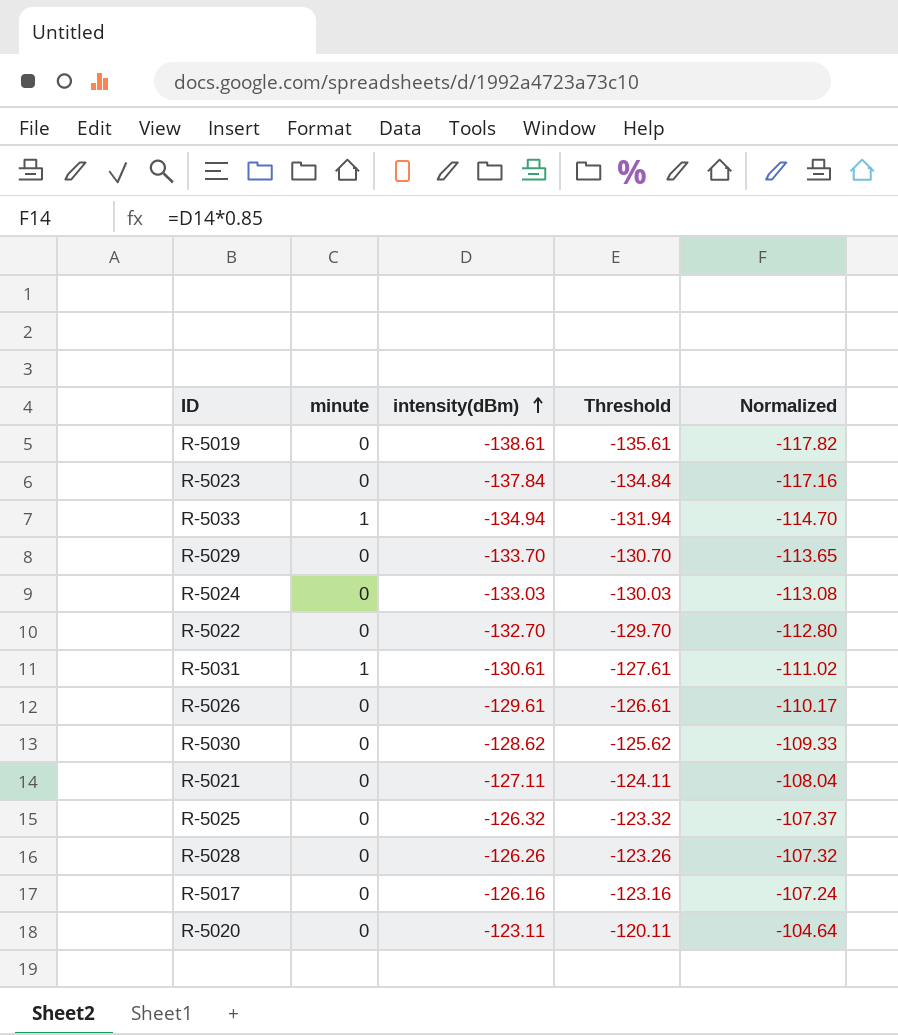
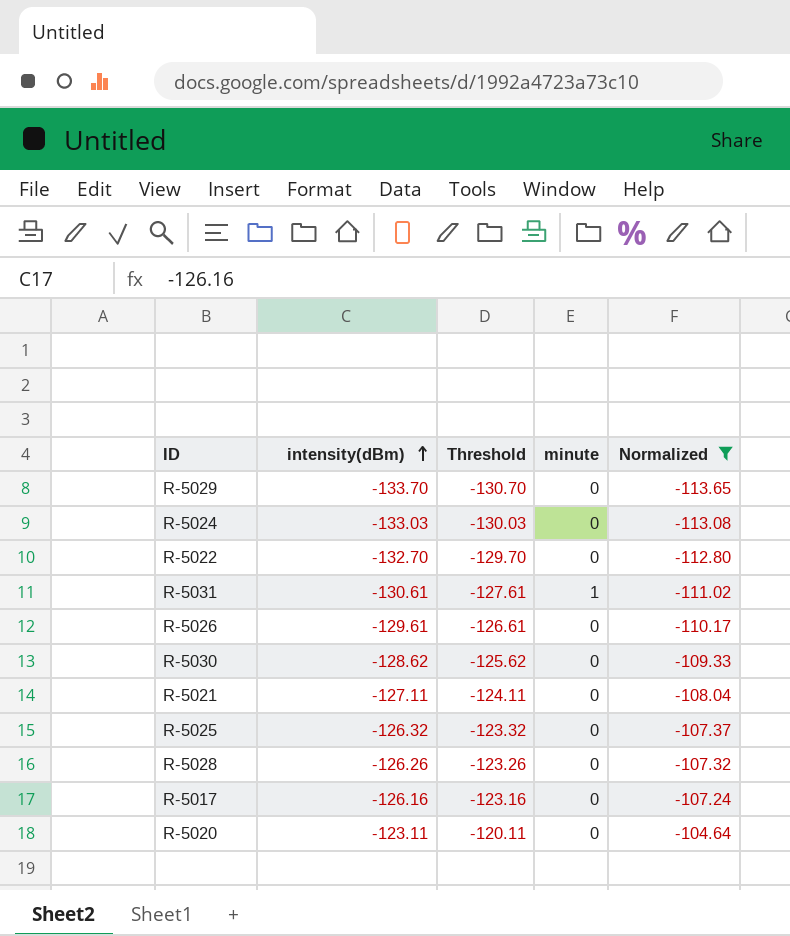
filter: none -> Normalized >= -113.65
column minute | position: 2 -> 4

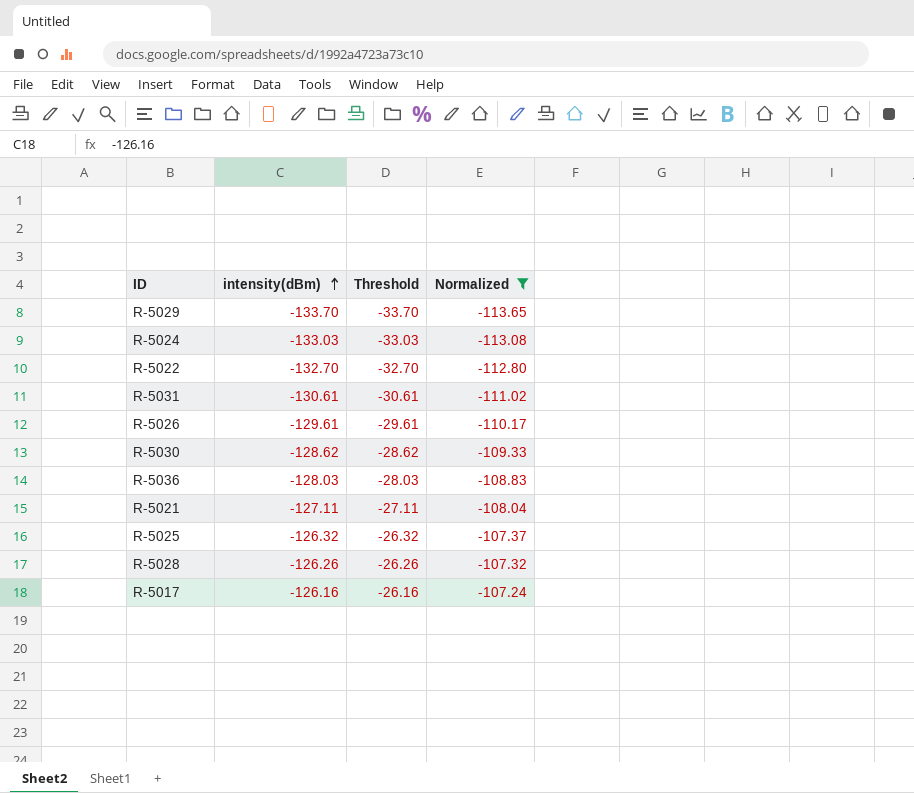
column minute | position: 4 -> none
column Threshold | formula: [intensity(dBm)] + 3 -> [intensity(dBm)] + 100
row R-5020: -123.11 | -120.11 | 0 | -104.64 -> none
row R-5036: none -> -128.03 | -28.03 | -108.83

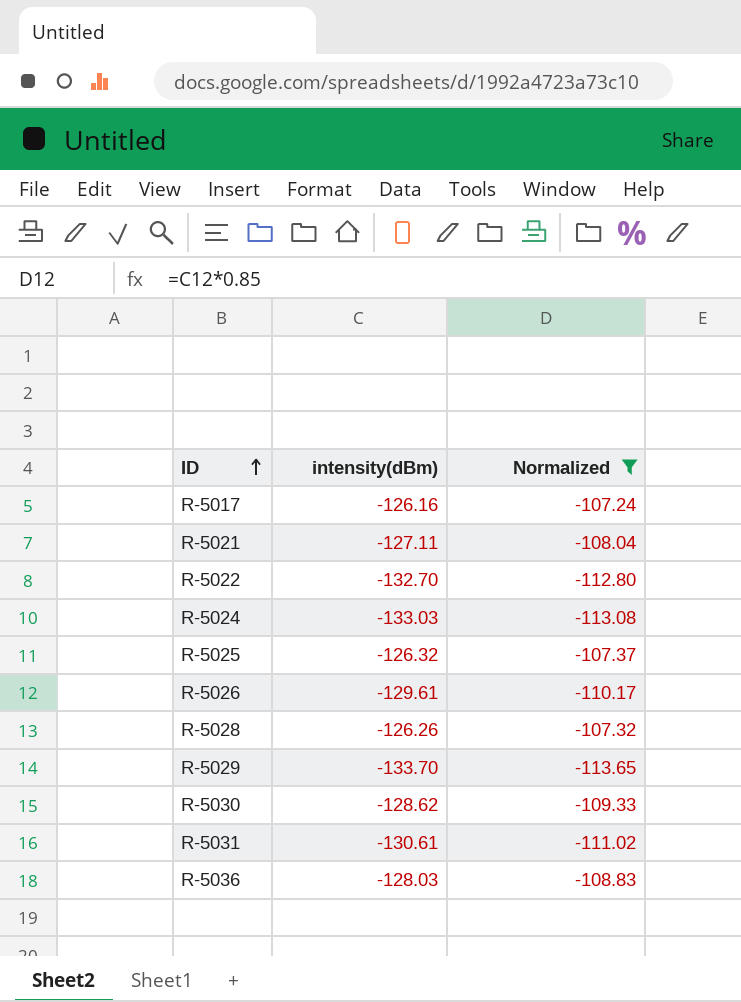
row order: intensity(dBm) ascending -> ID ascending
column Threshold | formula: [intensity(dBm)] + 100 -> none

